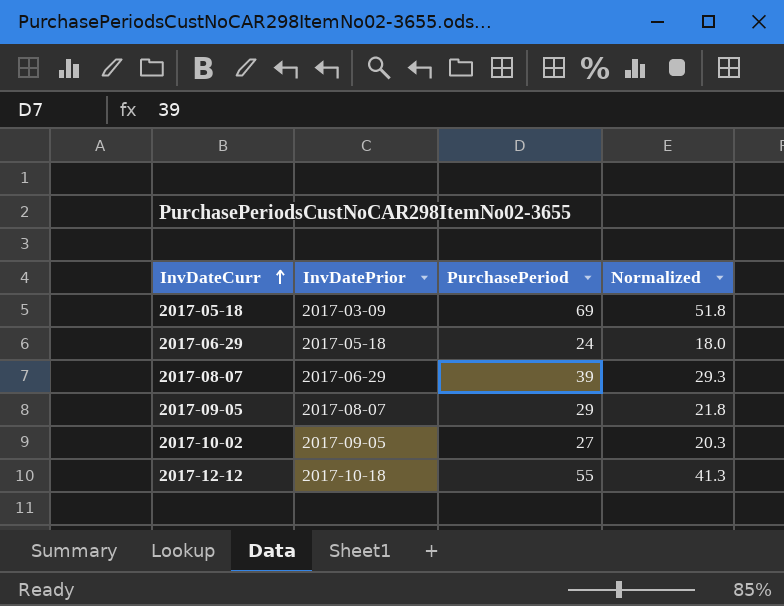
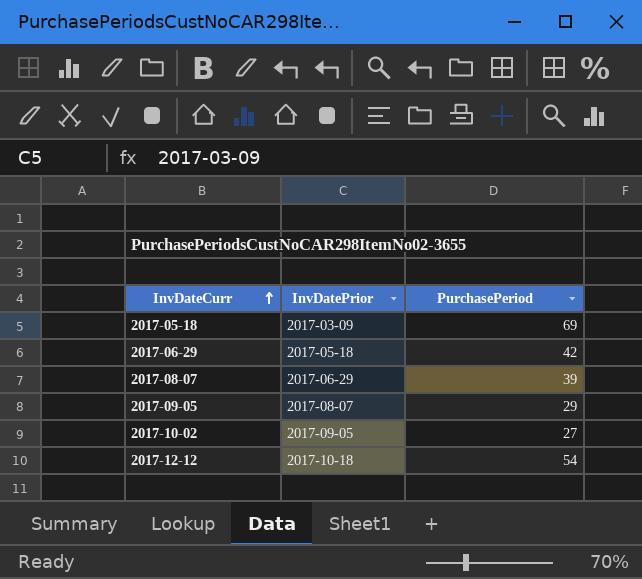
column Normalized | formula: [PurchasePeriod] * 0.75 -> none
2017-06-29 | PurchasePeriod: 24 -> 42
2017-12-12 | PurchasePeriod: 55 -> 54

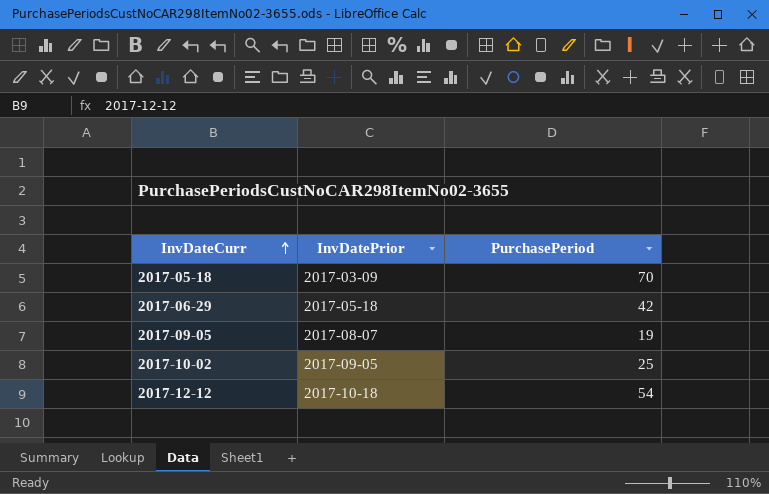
row 2017-08-07: 2017-06-29 | 39 -> none
2017-05-18 | PurchasePeriod: 69 -> 70
2017-09-05 | PurchasePeriod: 29 -> 19
2017-10-02 | PurchasePeriod: 27 -> 25

